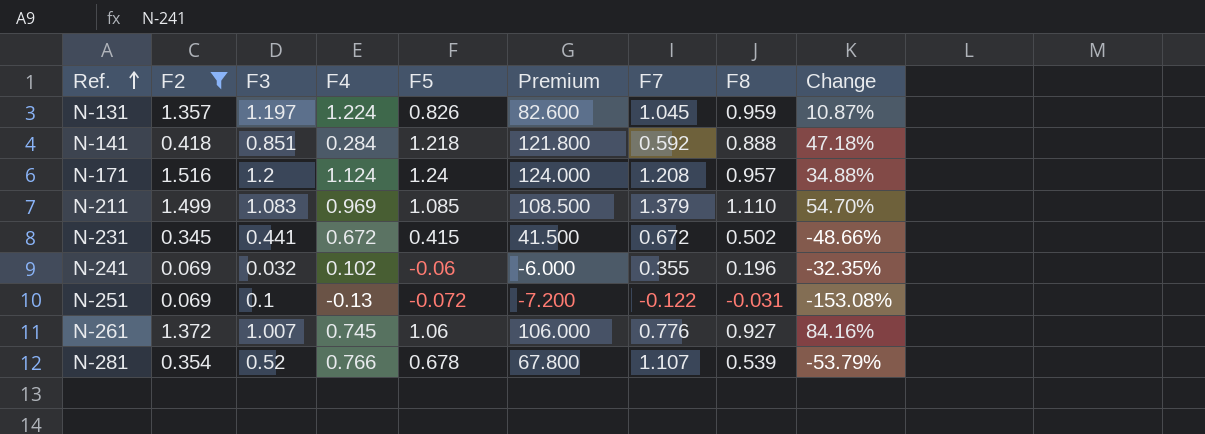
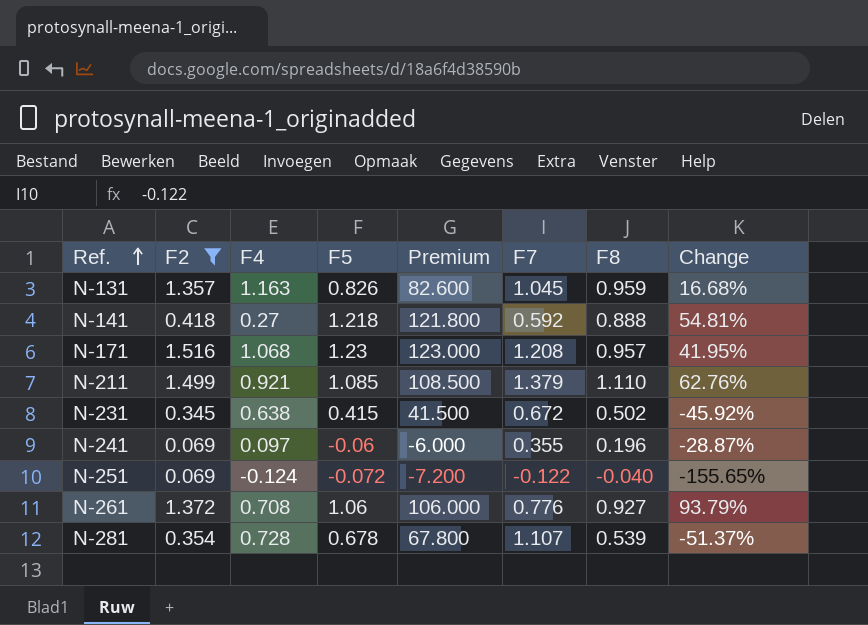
column F3 | position: 3 -> none
N-131 | F4: 1.224 -> 1.163
N-131 | Change: 10.87% -> 16.68%
N-141 | F4: 0.284 -> 0.27
N-141 | Change: 47.18% -> 54.81%
N-171 | F4: 1.124 -> 1.068
N-171 | F5: 1.24 -> 1.23
N-171 | Premium: 124.000 -> 123.000
N-171 | Change: 34.88% -> 41.95%
N-211 | F4: 0.969 -> 0.921
N-211 | Change: 54.70% -> 62.76%
N-231 | F4: 0.672 -> 0.638
N-231 | Change: -48.66% -> -45.92%
N-241 | F4: 0.102 -> 0.097
N-241 | Change: -32.35% -> -28.87%
N-251 | F4: -0.13 -> -0.124
N-251 | F8: -0.031 -> -0.040
N-251 | Change: -153.08% -> -155.65%
N-261 | F4: 0.745 -> 0.708
N-261 | Change: 84.16% -> 93.79%
N-281 | F4: 0.766 -> 0.728
N-281 | Change: -53.79% -> -51.37%

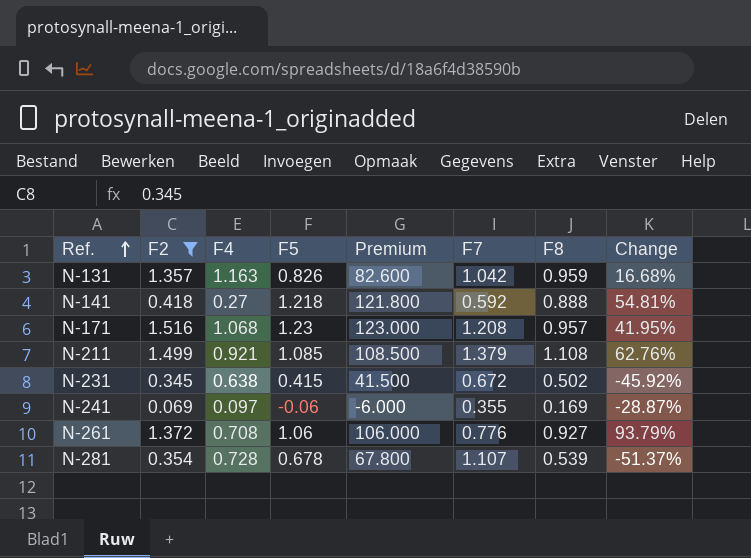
row N-251: 0.069 | -0.124 | -0.072 | -7.200 | -0.122 | -0.040 | -155.65% -> none
N-131 | F7: 1.045 -> 1.042
N-211 | F8: 1.110 -> 1.108
N-241 | F8: 0.196 -> 0.169

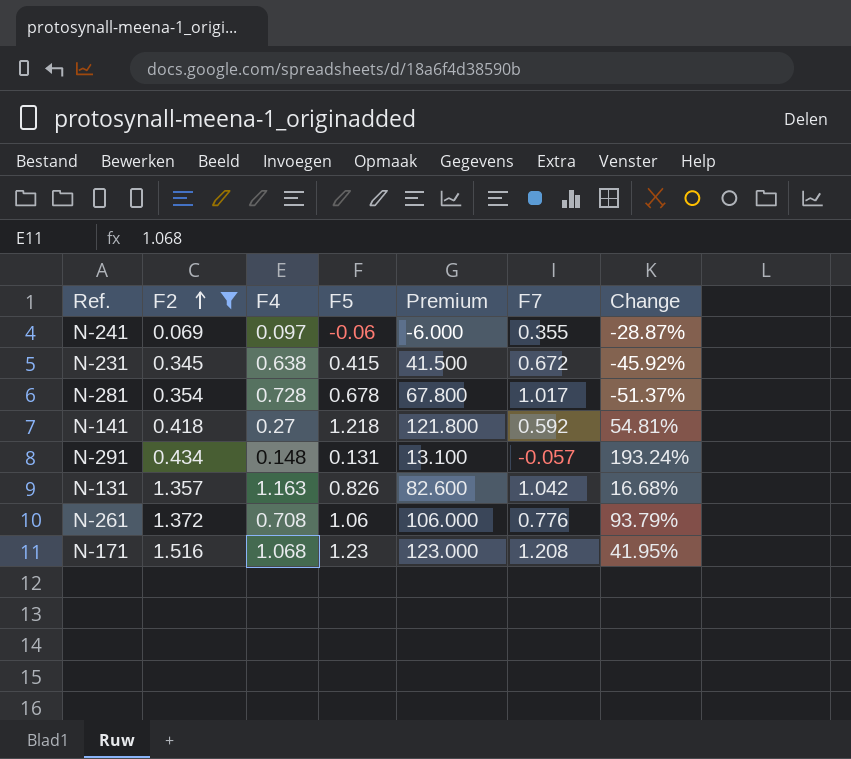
row order: Ref. ascending -> F2 ascending
column F8 | position: 7 -> none
row N-211: 1.499 | 0.921 | 1.085 | 108.500 | 1.379 | 1.108 | 62.76% -> none
N-281 | F7: 1.107 -> 1.017
row N-291: none -> 0.434 | 0.148 | 0.131 | 13.100 | -0.057 | 193.24%

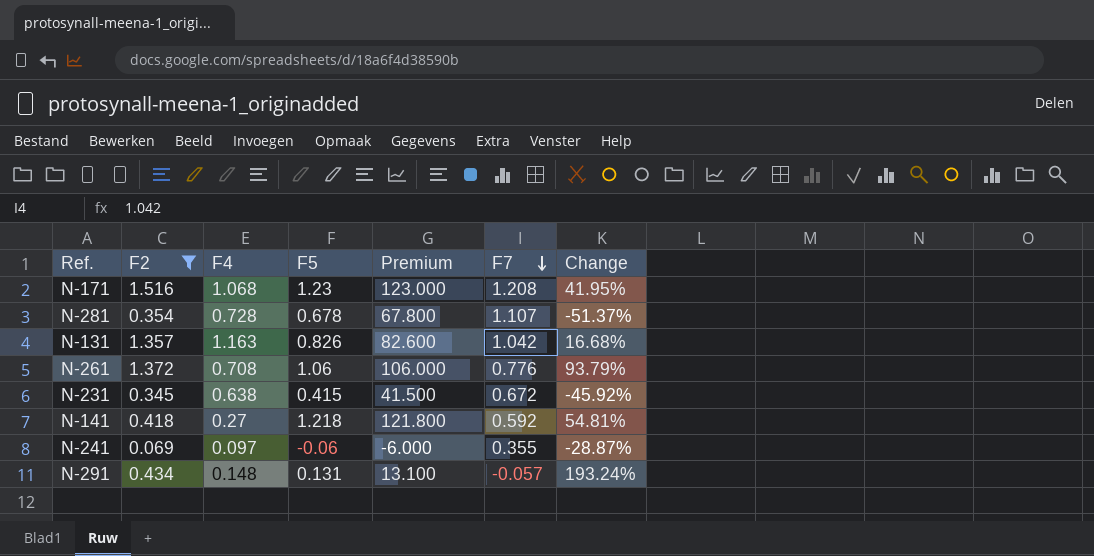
row order: F2 ascending -> F7 descending
N-281 | F7: 1.017 -> 1.107

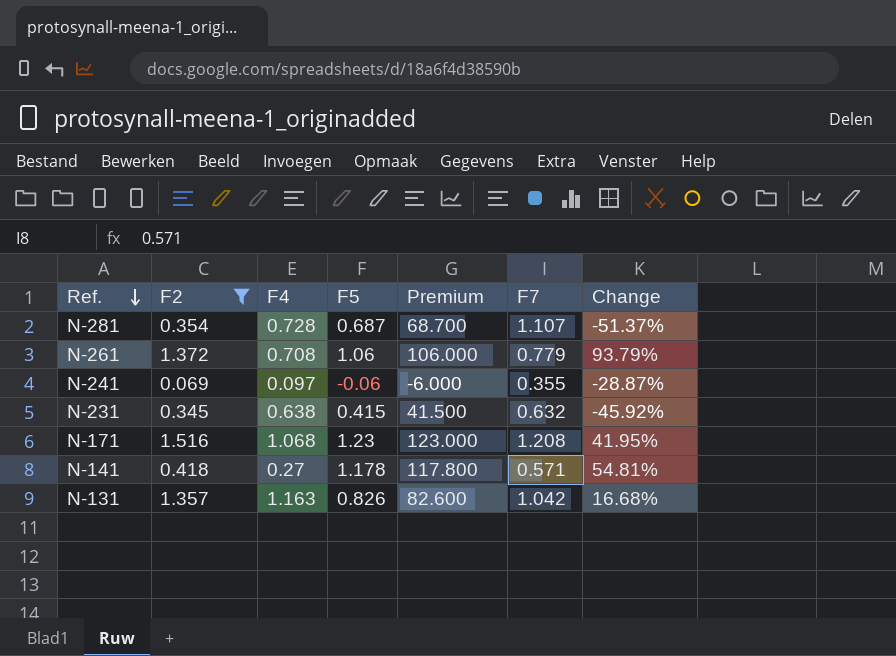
row order: F7 descending -> Ref. descending
row N-291: 0.434 | 0.148 | 0.131 | 13.100 | -0.057 | 193.24% -> none
N-281 | F5: 0.678 -> 0.687
N-281 | Premium: 67.800 -> 68.700
N-261 | F7: 0.776 -> 0.779
N-231 | F7: 0.672 -> 0.632
N-141 | F5: 1.218 -> 1.178
N-141 | Premium: 121.800 -> 117.800
N-141 | F7: 0.592 -> 0.571

